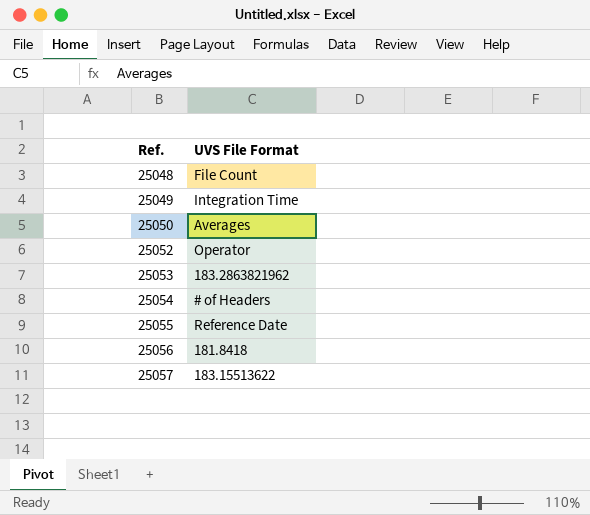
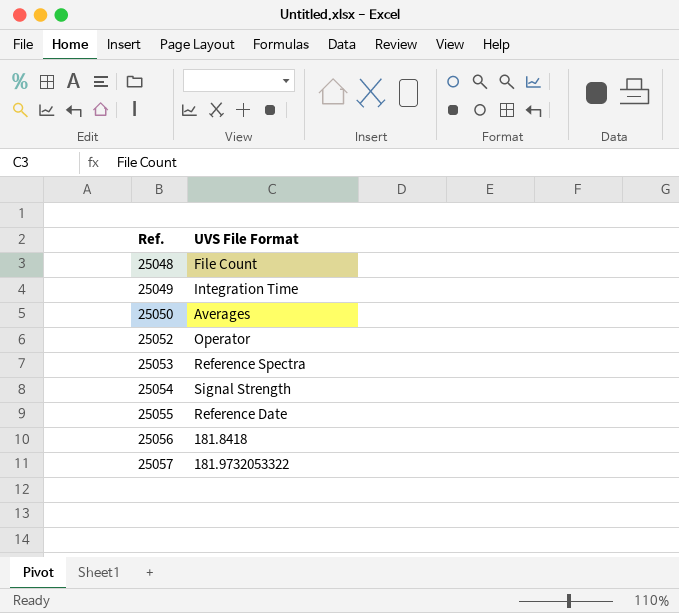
25053 | UVS File Format: 183.2863821962 -> Reference Spectra
25054 | UVS File Format: # of Headers -> Signal Strength
25057 | UVS File Format: 183.15513622 -> 181.9732053322

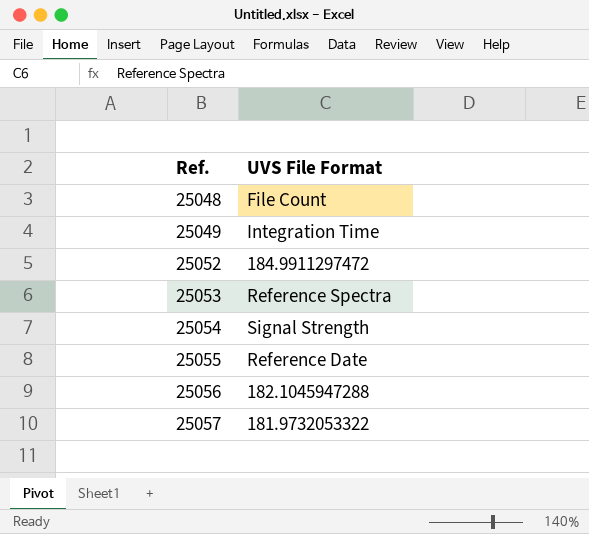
row 25050: Averages -> none
25052 | UVS File Format: Operator -> 184.9911297472
25056 | UVS File Format: 181.8418 -> 182.1045947288

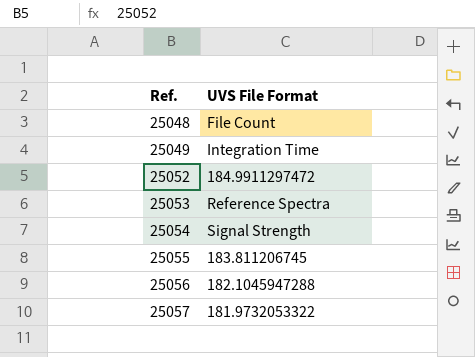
25055 | UVS File Format: Reference Date -> 183.811206745

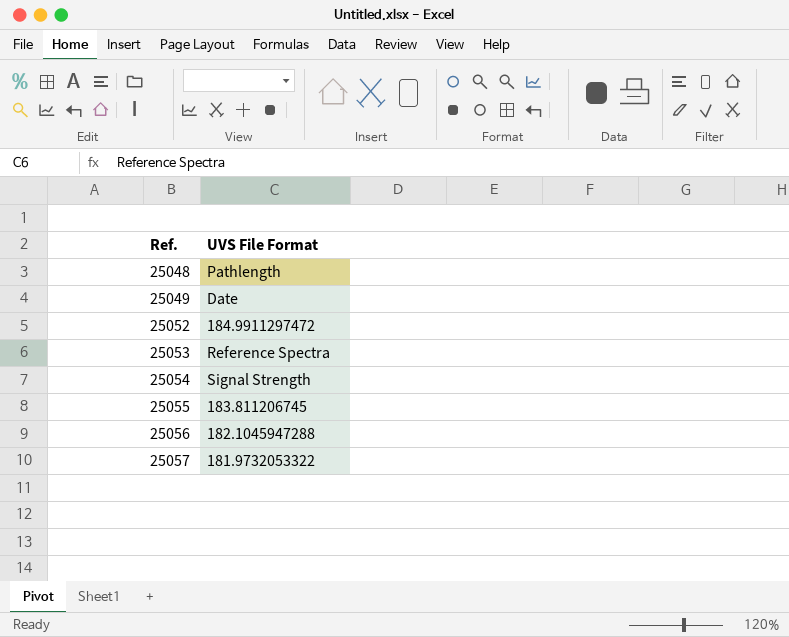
25048 | UVS File Format: File Count -> Pathlength
25049 | UVS File Format: Integration Time -> Date

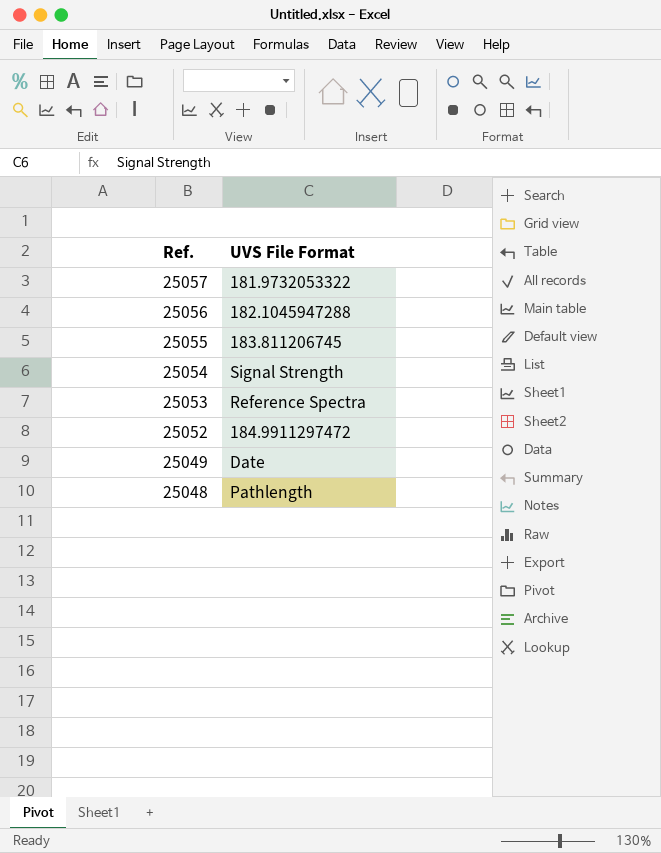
row order: Ref. ascending -> Ref. descending

